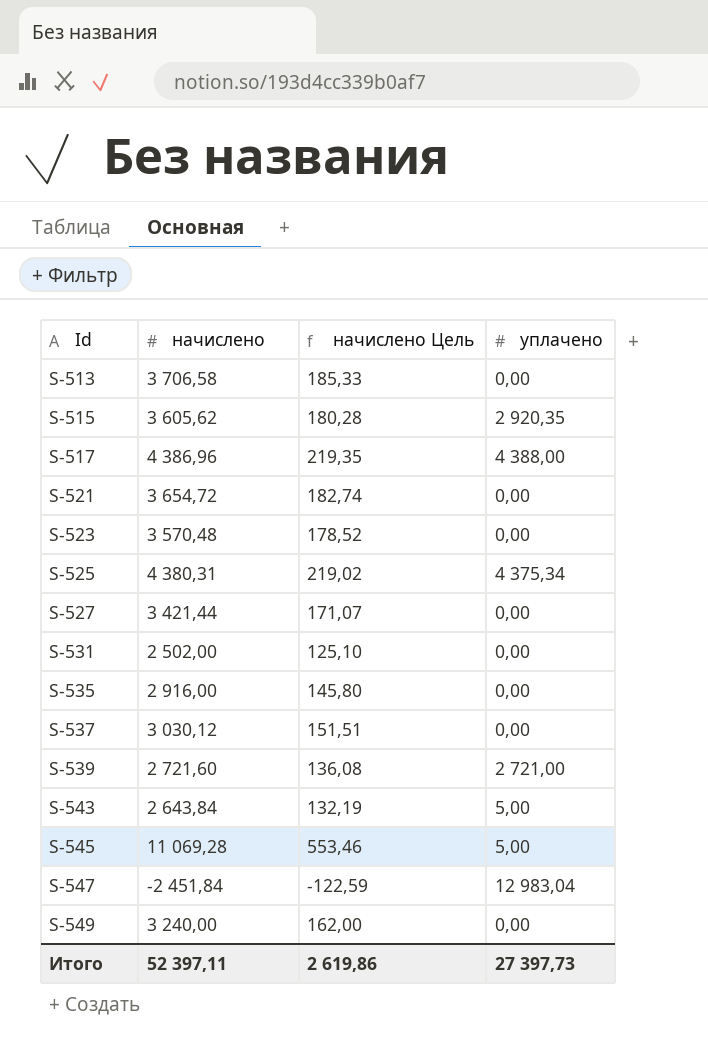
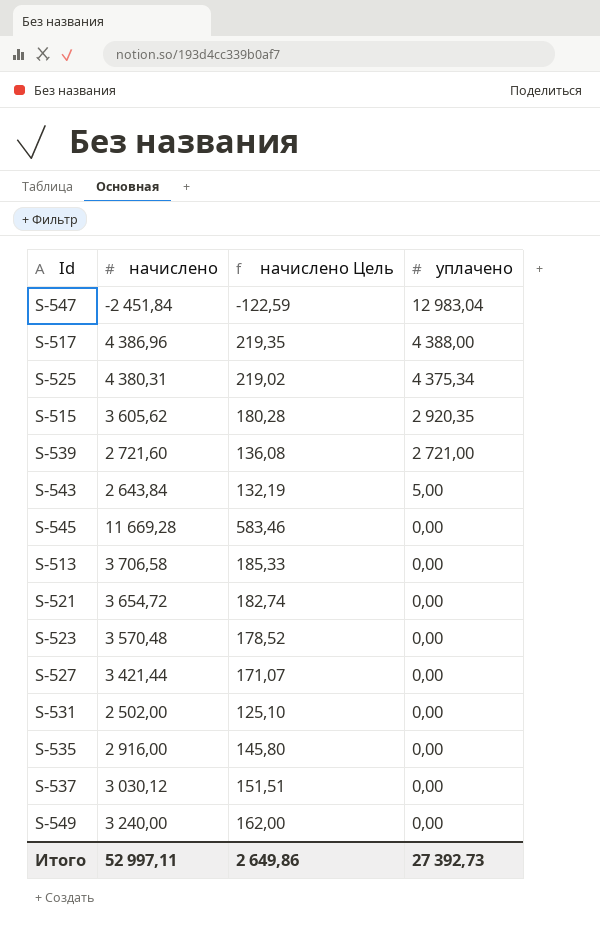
row order: Id ascending -> уплачено descending
S-545 | начислено: 11 069,28 -> 11 669,28
S-545 | начислено Цель: 553,46 -> 583,46
S-545 | уплачено: 5,00 -> 0,00
Итого | начислено: 52 397,11 -> 52 997,11
Итого | начислено Цель: 2 619,86 -> 2 649,86
Итого | уплачено: 27 397,73 -> 27 392,73

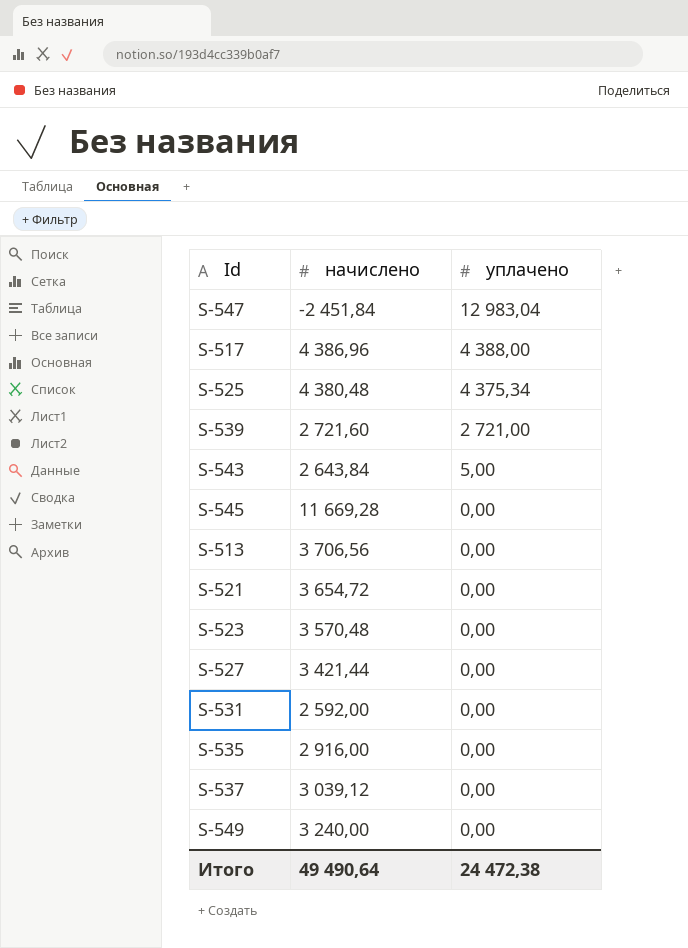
column начислено Цель | formula: [начислено] * 0,05 -> none
row S-515: 3 605,62 | 180,28 | 2 920,35 -> none
S-525 | начислено: 4 380,31 -> 4 380,48
S-513 | начислено: 3 706,58 -> 3 706,56
S-531 | начислено: 2 502,00 -> 2 592,00
S-537 | начислено: 3 030,12 -> 3 039,12
Итого | начислено: 52 997,11 -> 49 490,64
Итого | уплачено: 27 392,73 -> 24 472,38

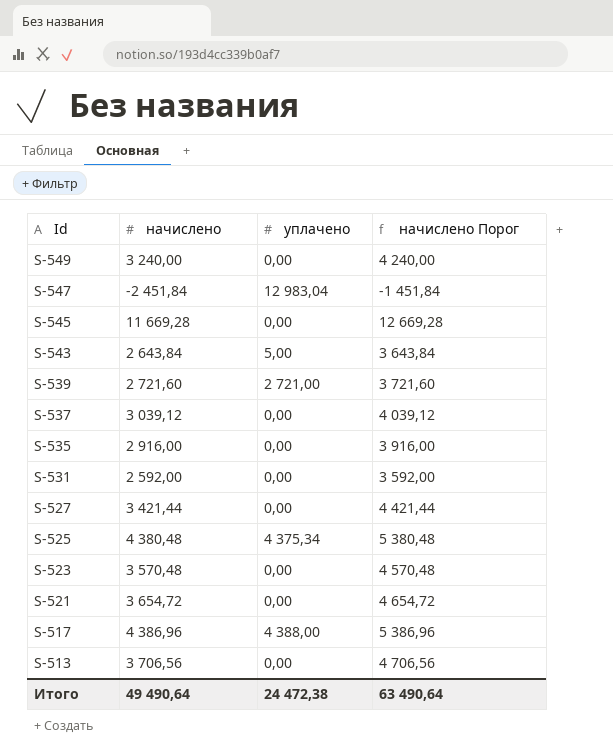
row order: уплачено descending -> Id descending
column начислено Порог | formula: none -> [начислено] + 1000

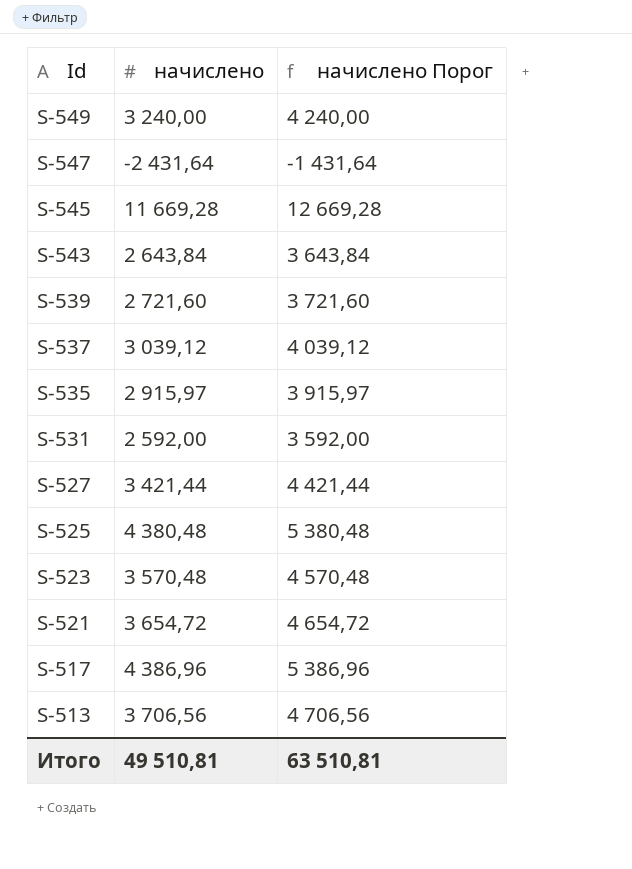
column уплачено | position: 3 -> none
S-547 | начислено: -2 451,84 -> -2 431,64
S-547 | начислено Порог: -1 451,84 -> -1 431,64
S-535 | начислено: 2 916,00 -> 2 915,97
S-535 | начислено Порог: 3 916,00 -> 3 915,97
Итого | начислено: 49 490,64 -> 49 510,81
Итого | начислено Порог: 63 490,64 -> 63 510,81

